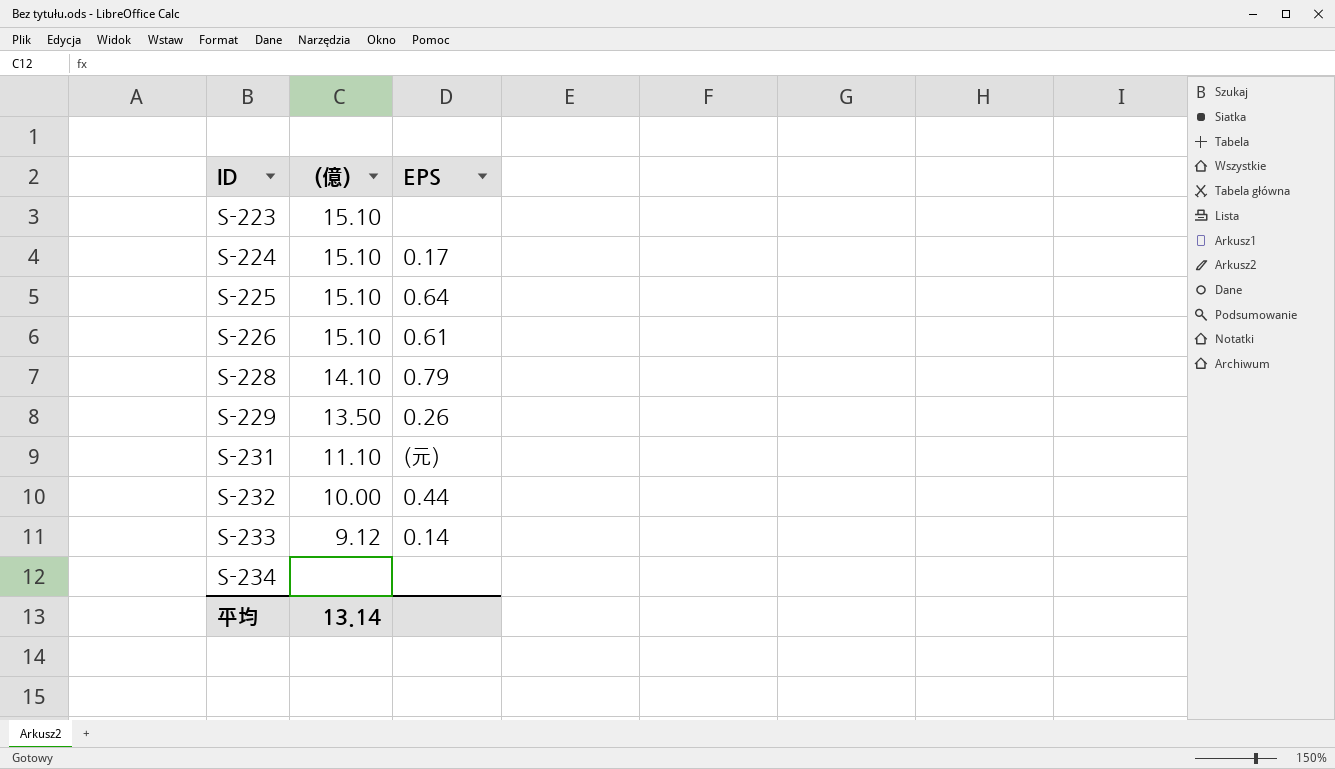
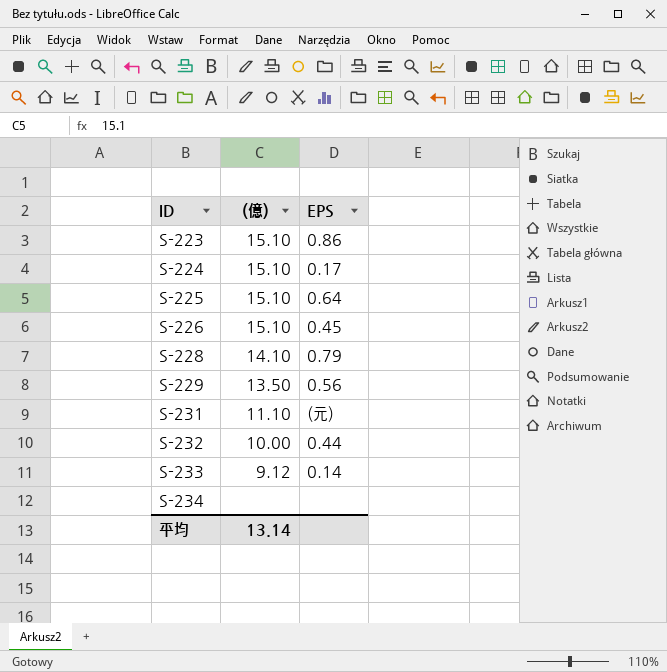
S-223 | EPS: none -> 0.86
S-226 | EPS: 0.61 -> 0.45
S-229 | EPS: 0.26 -> 0.56

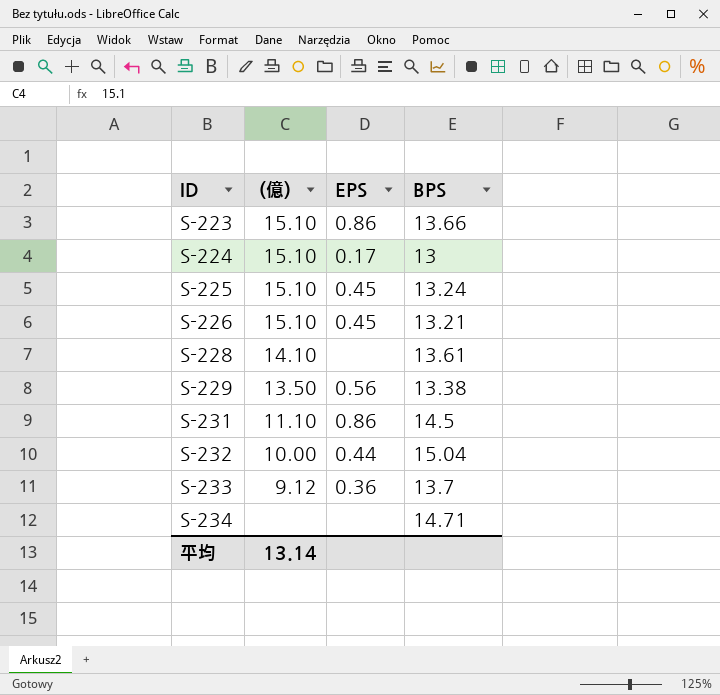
column BPS | position: none -> 4
S-225 | EPS: 0.64 -> 0.45
S-228 | EPS: 0.79 -> none
S-231 | EPS: (元) -> 0.86
S-233 | EPS: 0.14 -> 0.36

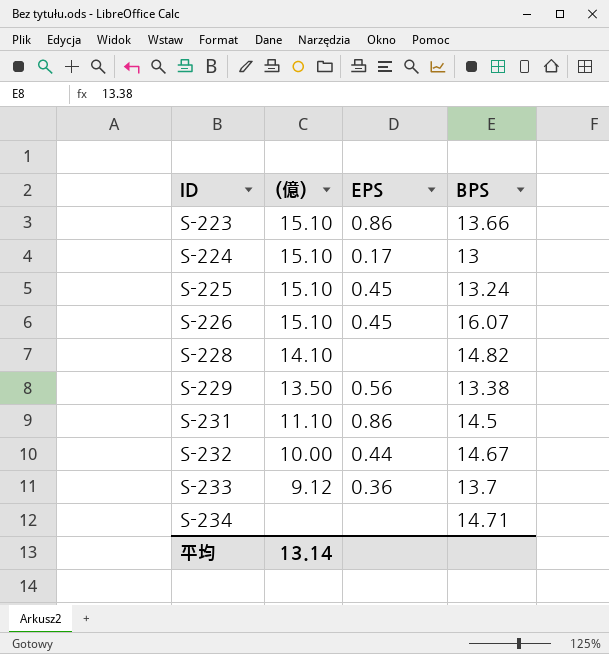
S-226 | BPS: 13.21 -> 16.07
S-228 | BPS: 13.61 -> 14.82
S-232 | BPS: 15.04 -> 14.67

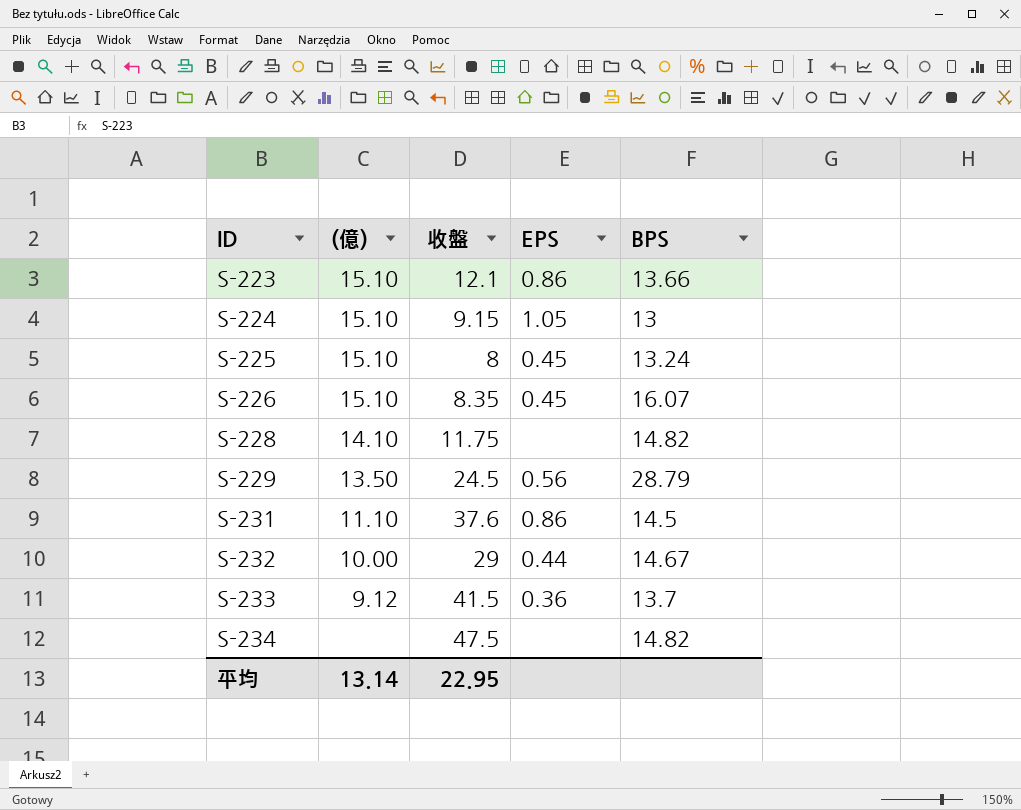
column 收盤 | position: none -> 3
S-224 | EPS: 0.17 -> 1.05
S-229 | BPS: 13.38 -> 28.79
S-234 | BPS: 14.71 -> 14.82

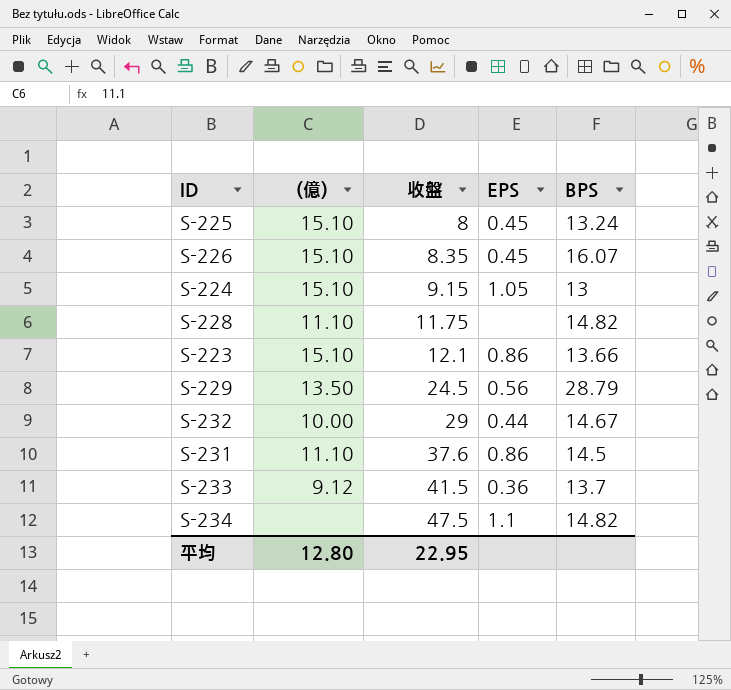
row order: ID ascending -> 收盤 ascending
S-228 | (億): 14.10 -> 11.10
S-234 | EPS: none -> 1.1
平均 | (億): 13.14 -> 12.80

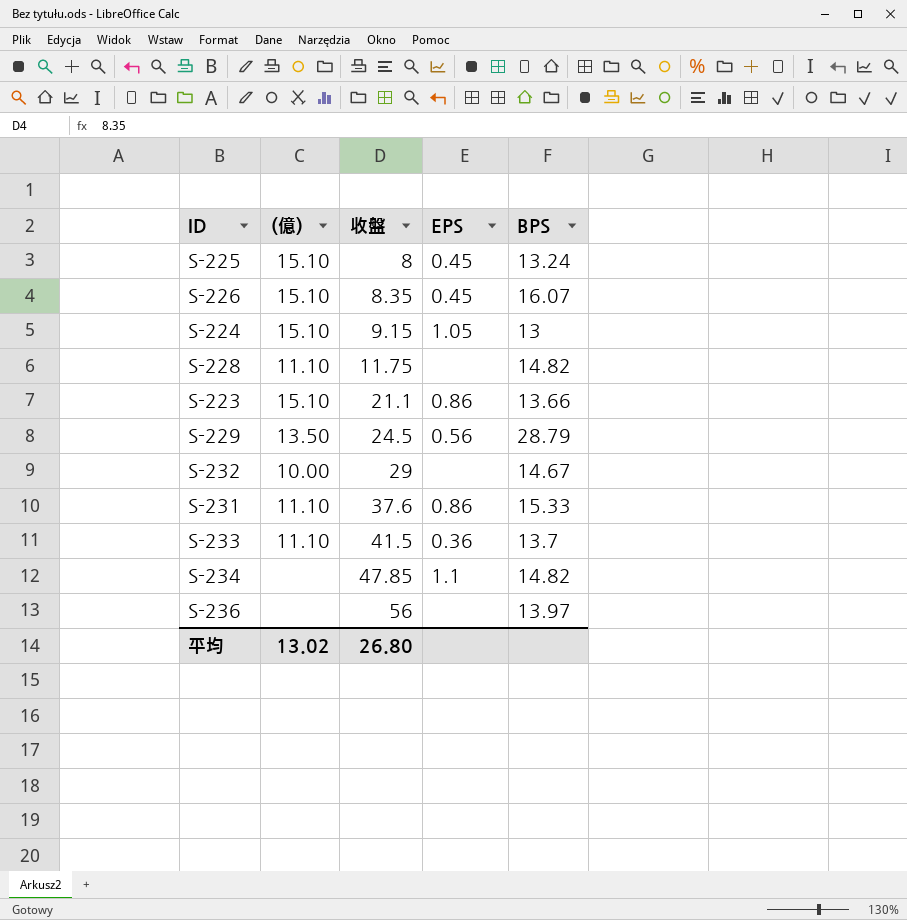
S-223 | 收盤: 12.1 -> 21.1
S-232 | EPS: 0.44 -> none
S-231 | BPS: 14.5 -> 15.33
S-233 | (億): 9.12 -> 11.10
S-234 | 收盤: 47.5 -> 47.85
row S-236: none -> none | 56 | none | 13.97
平均 | (億): 12.80 -> 13.02
平均 | 收盤: 22.95 -> 26.80

